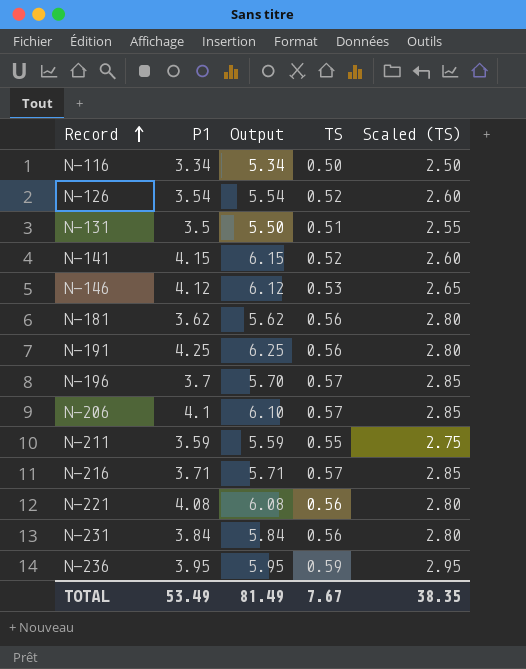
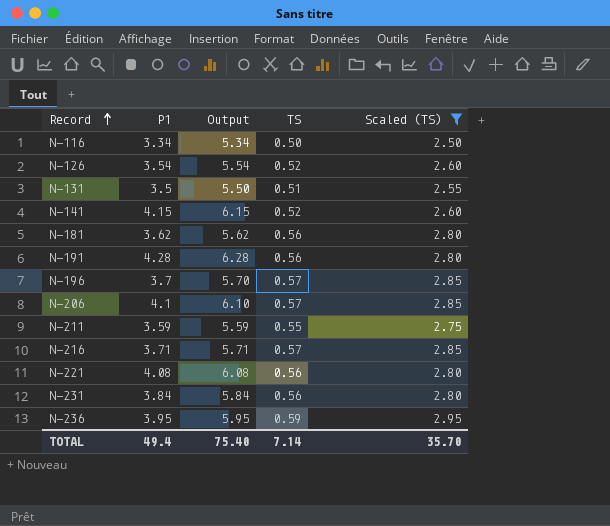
filter: none -> Scaled (TS) != 2.65
N-191 | P1: 4.25 -> 4.28
N-191 | Output: 6.25 -> 6.28
TOTAL | P1: 53.49 -> 49.4
TOTAL | Output: 81.49 -> 75.40
TOTAL | TS: 7.67 -> 7.14
TOTAL | Scaled (TS): 38.35 -> 35.70

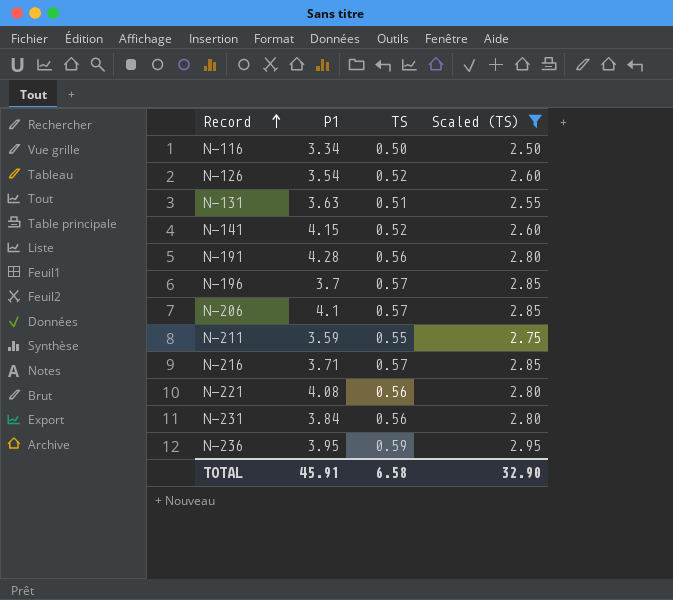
column Output | formula: [P1] + 2 -> none
row N-181: 3.62 | 5.62 | 0.56 | 2.80 -> none
N-131 | P1: 3.5 -> 3.63
TOTAL | P1: 49.4 -> 45.91
TOTAL | TS: 7.14 -> 6.58
TOTAL | Scaled (TS): 35.70 -> 32.90

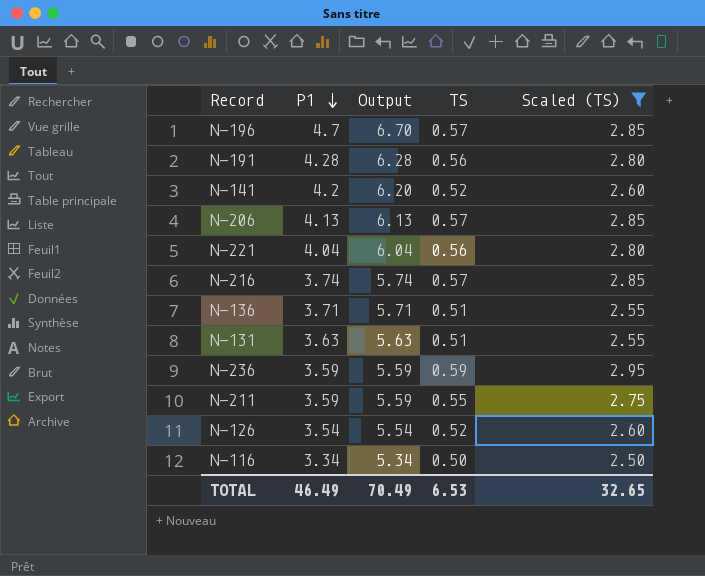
row order: Record ascending -> P1 descending
column Output | formula: none -> [P1] + 2
row N-231: 3.84 | 0.56 | 2.80 -> none
N-196 | P1: 3.7 -> 4.7
N-141 | P1: 4.15 -> 4.2
N-206 | P1: 4.1 -> 4.13
N-221 | P1: 4.08 -> 4.04
N-216 | P1: 3.71 -> 3.74
row N-136: none -> 3.71 | 5.71 | 0.51 | 2.55
N-236 | P1: 3.95 -> 3.59
TOTAL | P1: 45.91 -> 46.49
TOTAL | TS: 6.58 -> 6.53
TOTAL | Scaled (TS): 32.90 -> 32.65

